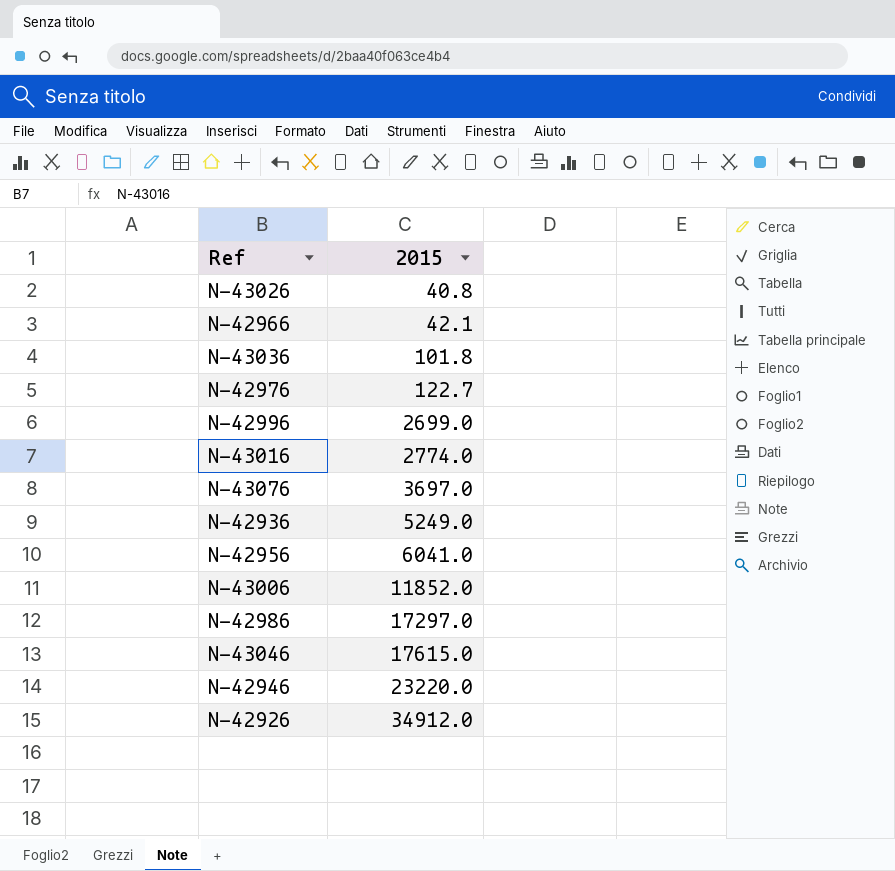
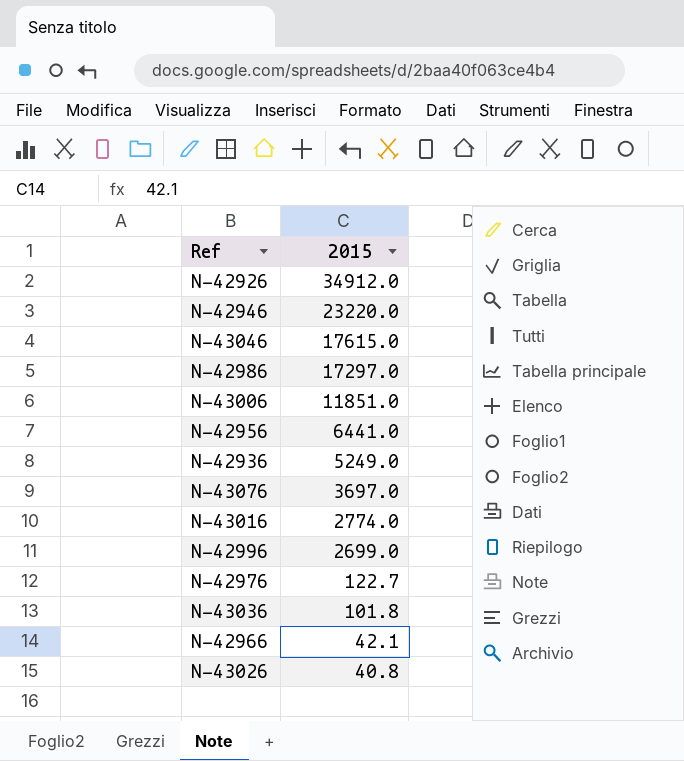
row order: 2015 ascending -> 2015 descending
N-43006 | 2015: 11852.0 -> 11851.0
N-42956 | 2015: 6041.0 -> 6441.0

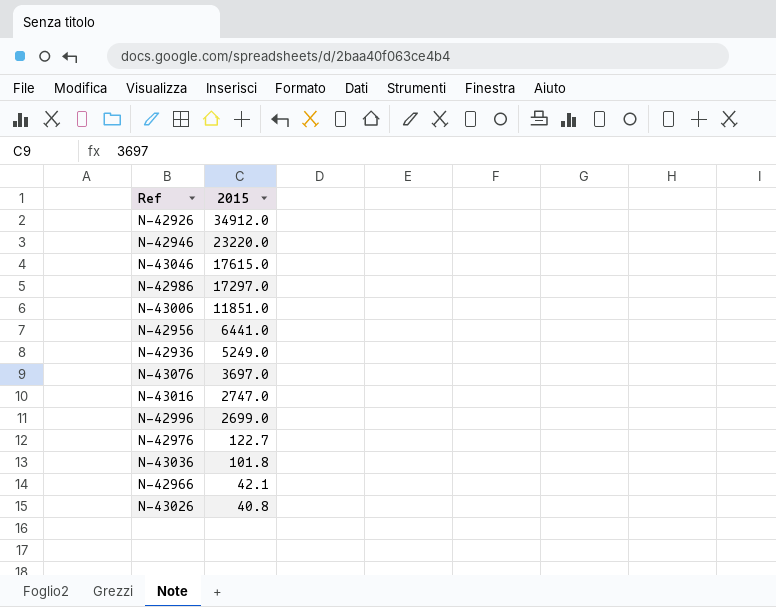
N-43016 | 2015: 2774.0 -> 2747.0

